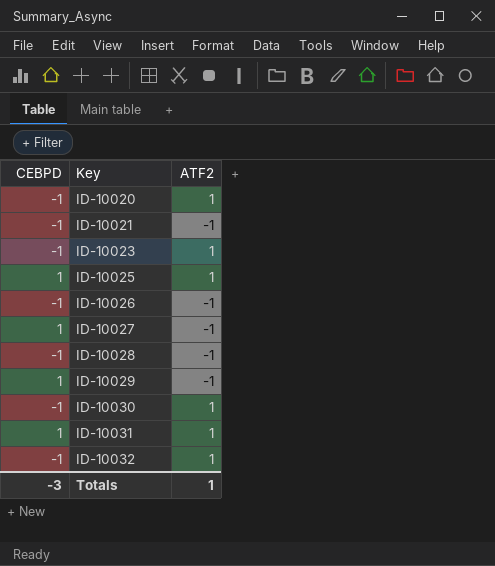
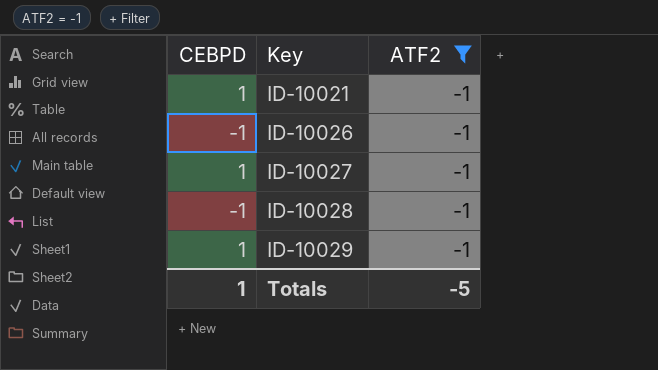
filter: none -> ATF2 = -1
ID-10021 | CEBPD: -1 -> 1
Totals | CEBPD: -3 -> 1
Totals | ATF2: 1 -> -5

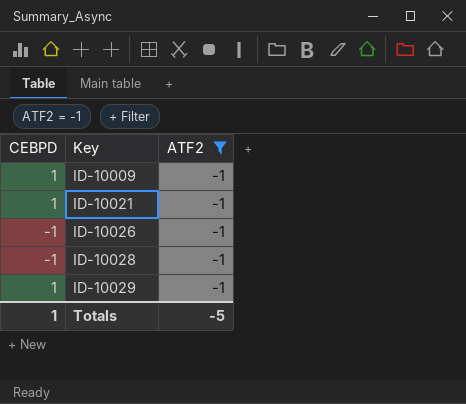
row ID-10027: 1 | -1 -> none
row ID-10009: none -> 1 | -1

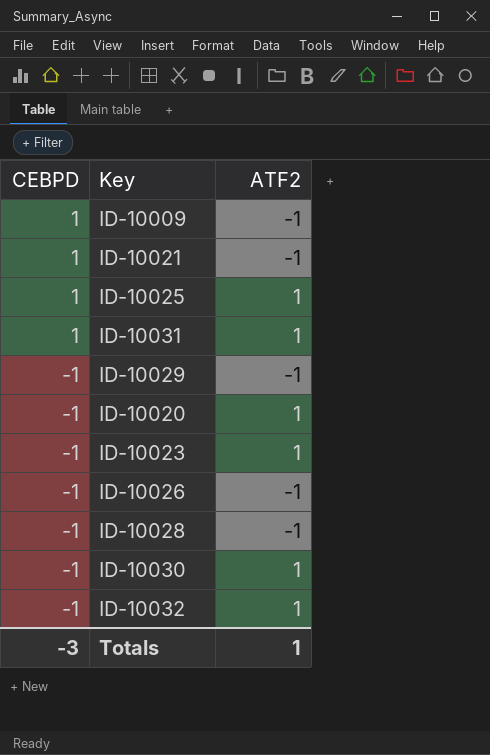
filter: ATF2 = -1 -> none
row order: Key ascending -> CEBPD descending
ID-10029 | CEBPD: 1 -> -1
Totals | CEBPD: 1 -> -3
Totals | ATF2: -5 -> 1

